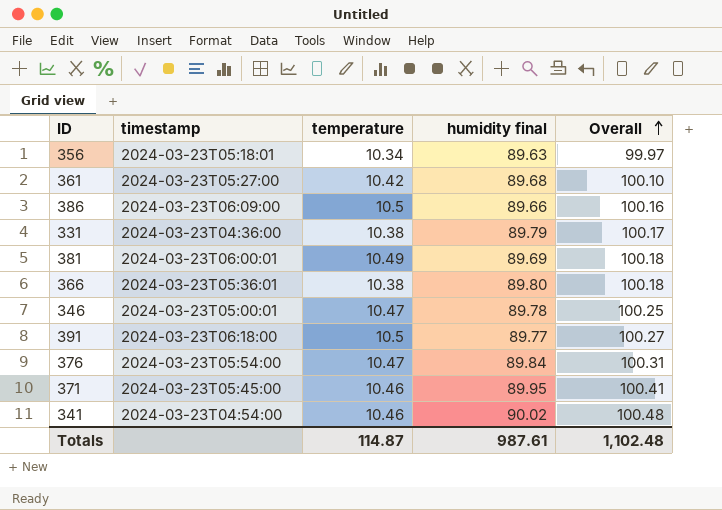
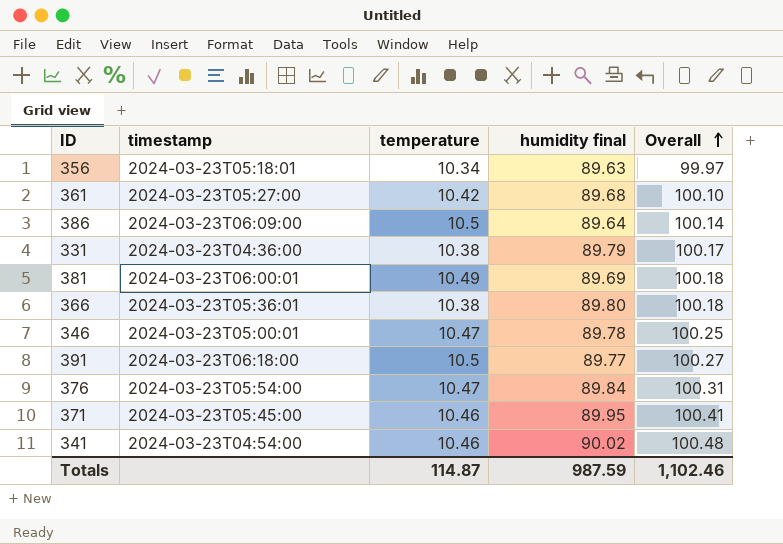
386 | humidity final: 89.66 -> 89.64
386 | Overall: 100.16 -> 100.14
Totals | humidity final: 987.61 -> 987.59
Totals | Overall: 1,102.48 -> 1,102.46

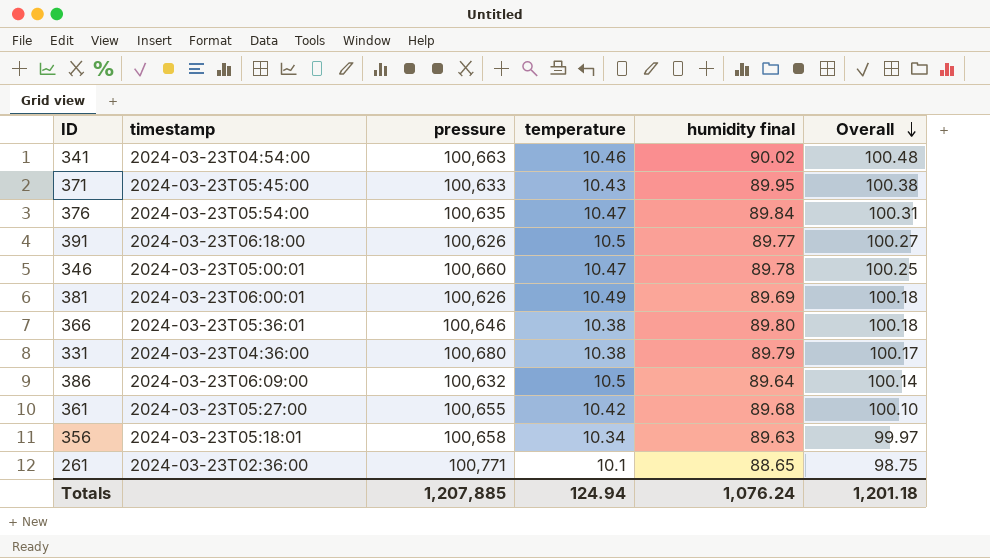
row order: Overall ascending -> Overall descending
column pressure | position: none -> 3
371 | temperature: 10.46 -> 10.43
371 | Overall: 100.41 -> 100.38
row 261: none -> 2024-03-23T02:36:00 | 100,771 | 10.1 | 88.65 | 98.75
Totals | temperature: 114.87 -> 124.94
Totals | humidity final: 987.59 -> 1,076.24
Totals | Overall: 1,102.46 -> 1,201.18

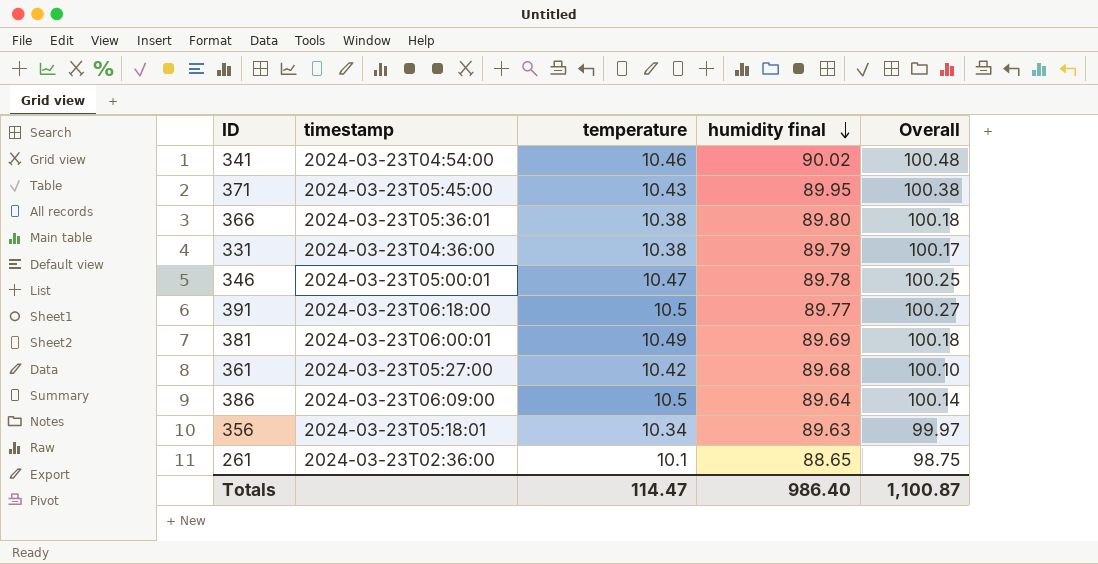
row order: Overall descending -> humidity final descending
column pressure | position: 3 -> none
row 376: 2024-03-23T05:54:00 | 100,635 | 10.47 | 89.84 | 100.31 -> none
Totals | temperature: 124.94 -> 114.47
Totals | humidity final: 1,076.24 -> 986.40
Totals | Overall: 1,201.18 -> 1,100.87

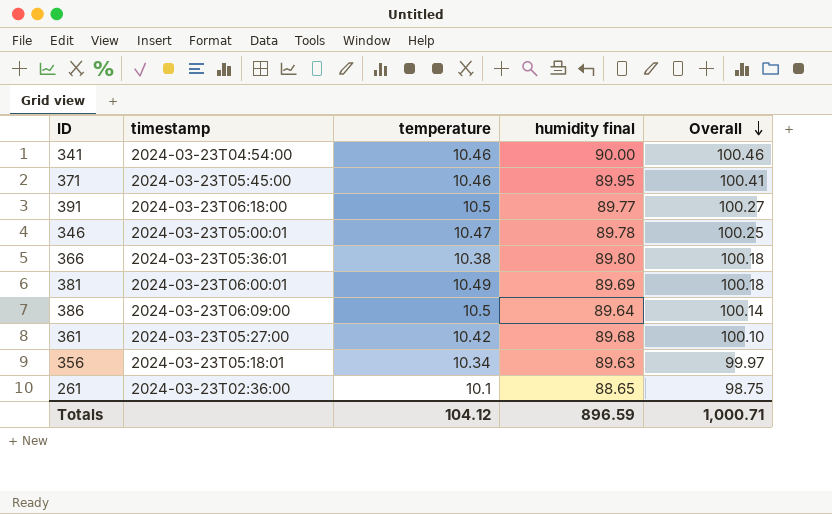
row order: humidity final descending -> Overall descending
row 331: 2024-03-23T04:36:00 | 10.38 | 89.79 | 100.17 -> none
341 | humidity final: 90.02 -> 90.00
341 | Overall: 100.48 -> 100.46
371 | temperature: 10.43 -> 10.46
371 | Overall: 100.38 -> 100.41
Totals | temperature: 114.47 -> 104.12
Totals | humidity final: 986.40 -> 896.59
Totals | Overall: 1,100.87 -> 1,000.71

